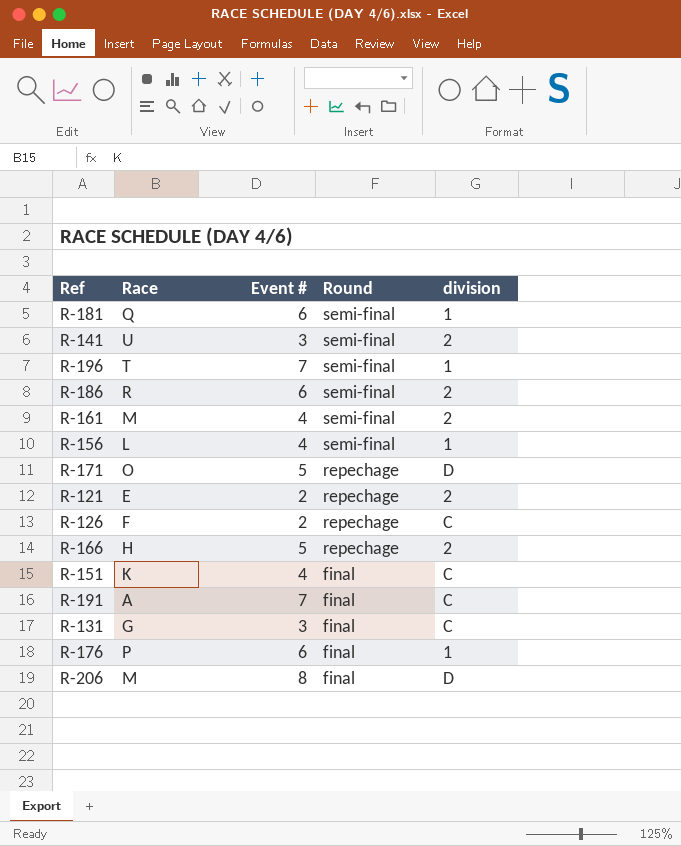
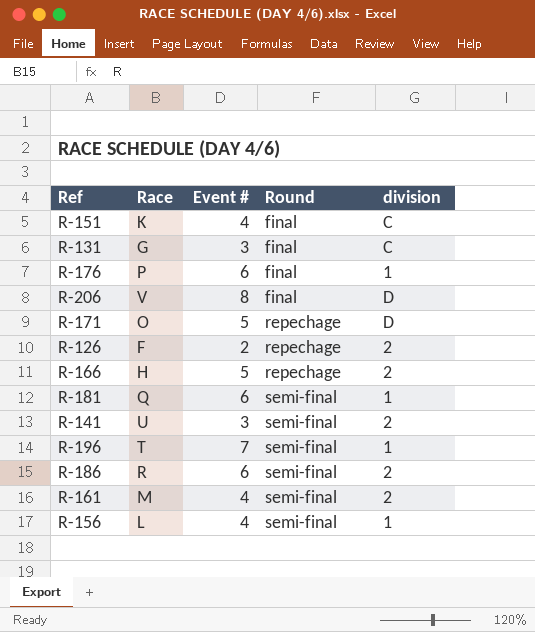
row order: Round descending -> Round ascending
row R-121: E | 2 | repechage | 2 -> none
row R-191: A | 7 | final | C -> none
R-206 | Race: M -> V
R-126 | division: C -> 2

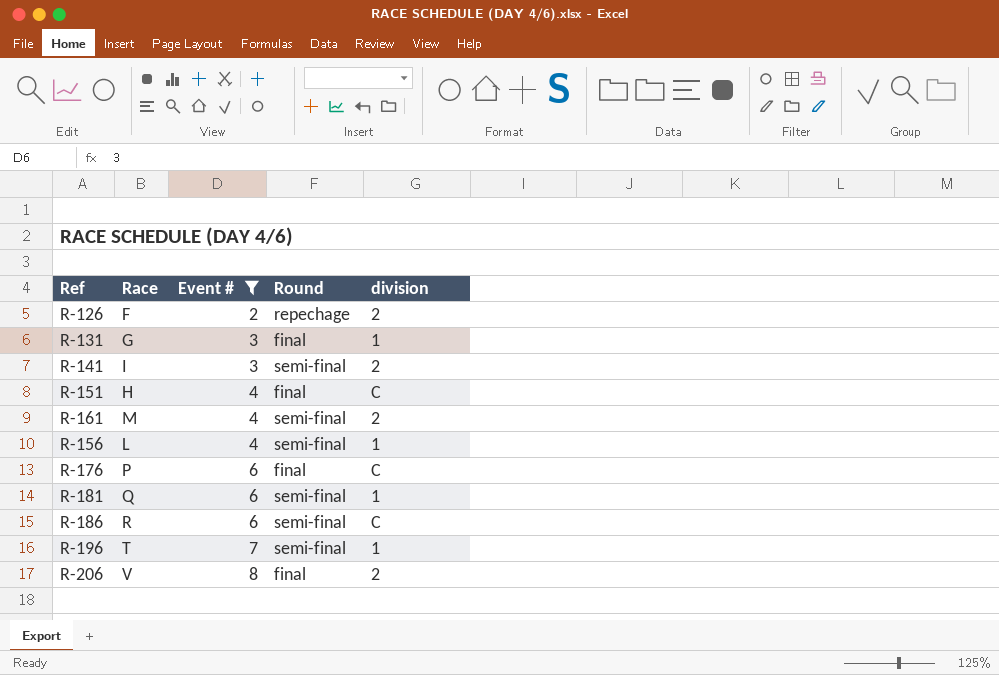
filter: none -> Event # != 5
row order: Round ascending -> Event # ascending
R-131 | division: C -> 1
R-141 | Race: U -> I
R-151 | Race: K -> H
R-176 | division: 1 -> C
R-186 | division: 2 -> C
R-206 | division: D -> 2

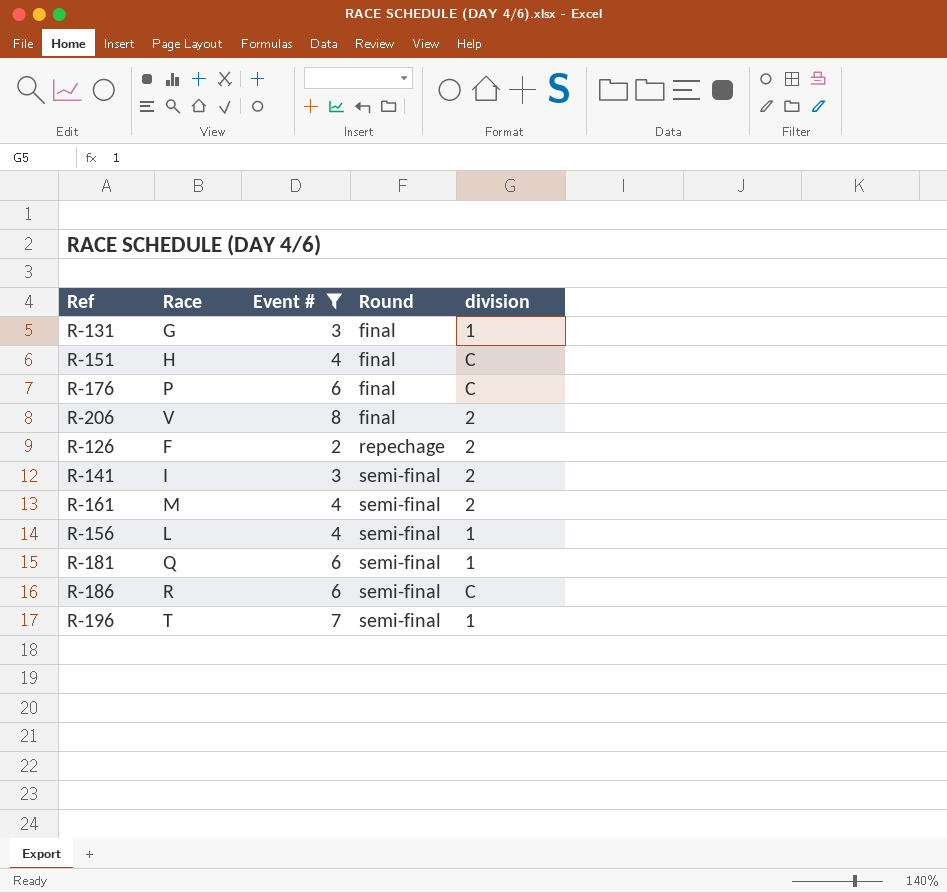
row order: Event # ascending -> Round ascending

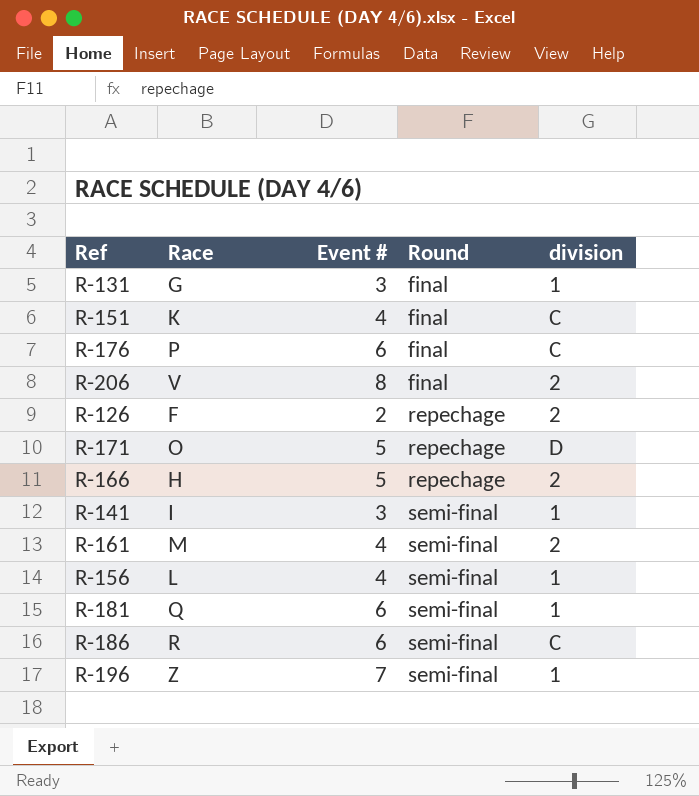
filter: Event # != 5 -> none
R-151 | Race: H -> K
R-141 | division: 2 -> 1
R-196 | Race: T -> Z

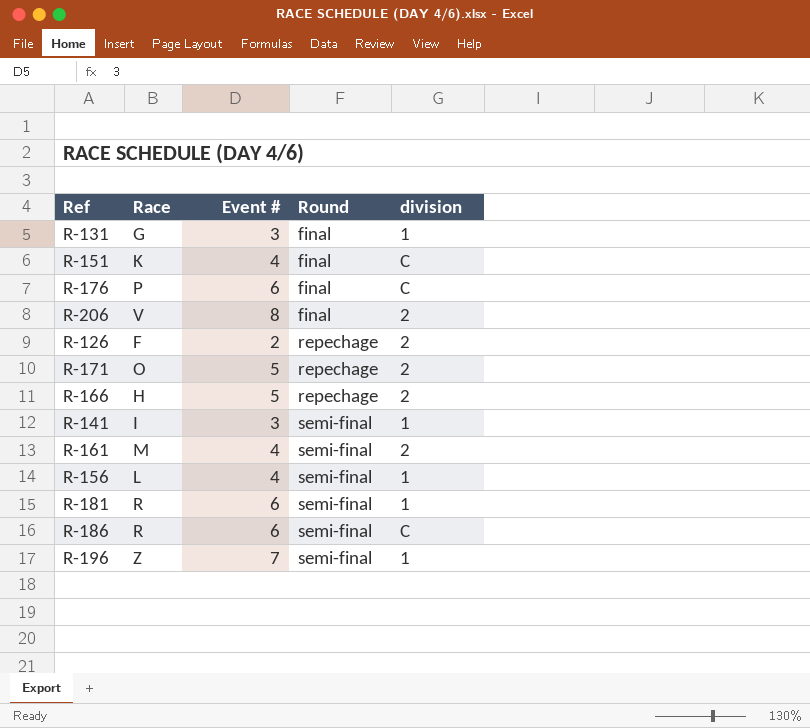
R-171 | division: D -> 2
R-181 | Race: Q -> R

